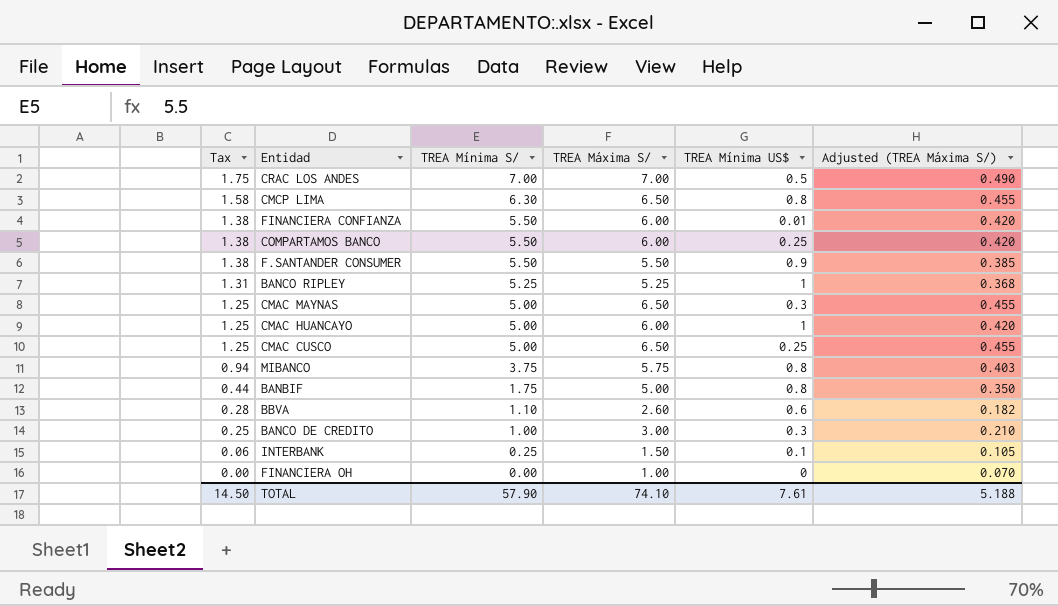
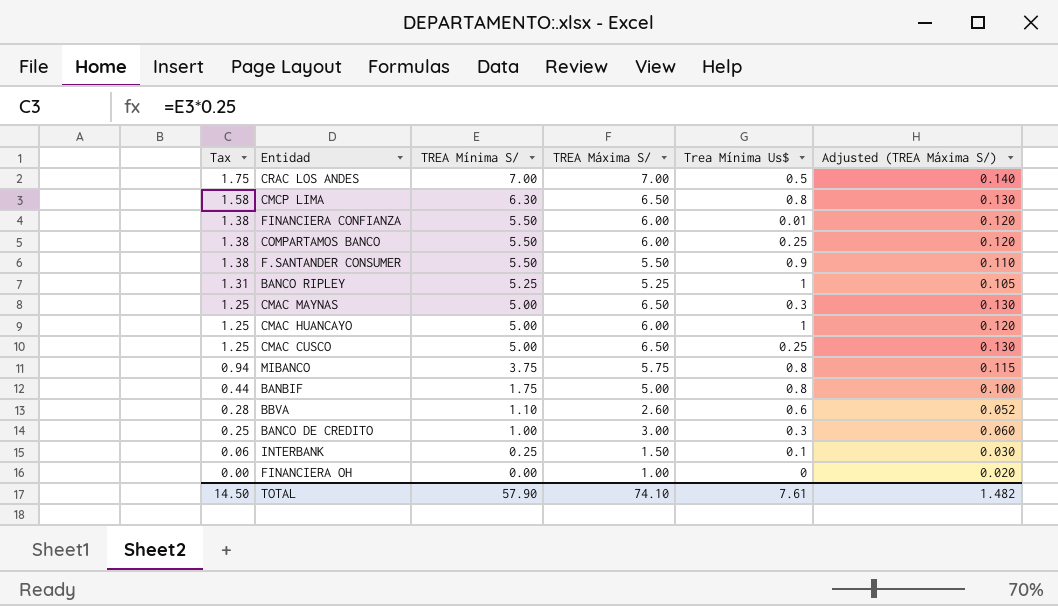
column name: TREA Mínima US$ -> Trea Mínima Us$
column Adjusted (TREA Máxima S/) | formula: [TREA Máxima S/] * 0.07 -> [TREA Máxima S/] * 0.02
TOTAL | Adjusted (TREA Máxima S/): 5.188 -> 1.482

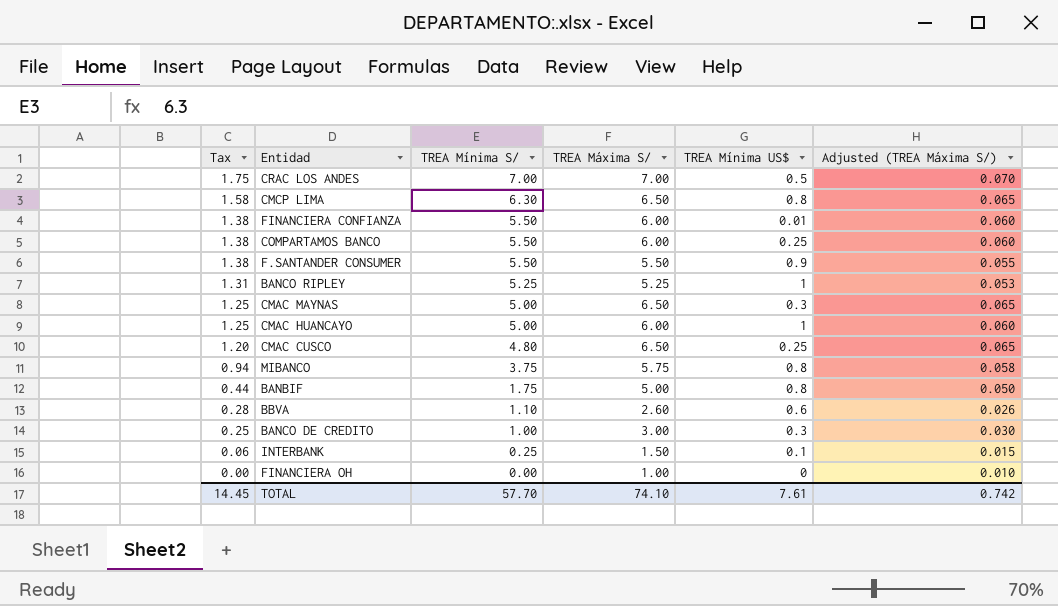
column name: Trea Mínima Us$ -> TREA Mínima US$
column Adjusted (TREA Máxima S/) | formula: [TREA Máxima S/] * 0.02 -> [TREA Máxima S/] * 0.01
CMAC CUSCO | Tax: 1.25 -> 1.20
CMAC CUSCO | TREA Mínima S/: 5.00 -> 4.80
TOTAL | Tax: 14.50 -> 14.45
TOTAL | TREA Mínima S/: 57.90 -> 57.70
TOTAL | Adjusted (TREA Máxima S/): 1.482 -> 0.742

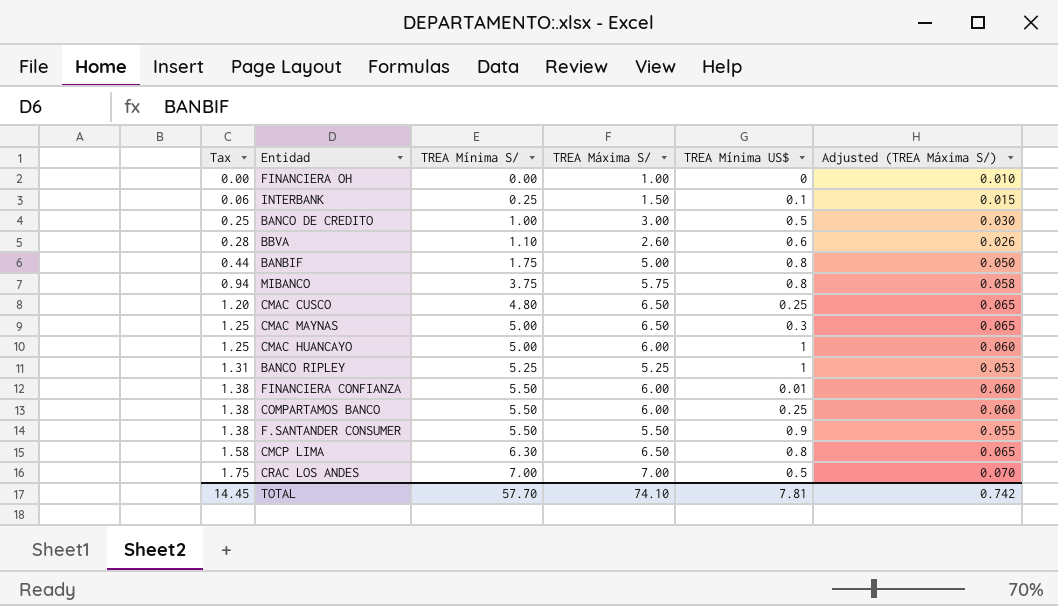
row order: Tax descending -> Tax ascending
BANCO DE CREDITO | TREA Mínima US$: 0.3 -> 0.5
TOTAL | TREA Mínima US$: 7.61 -> 7.81

